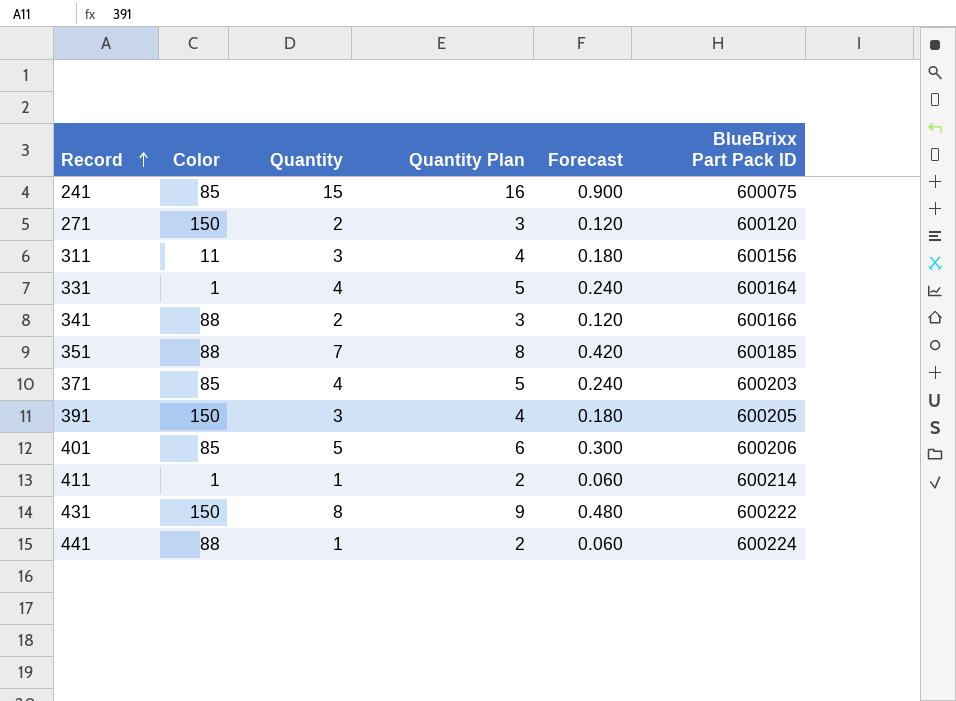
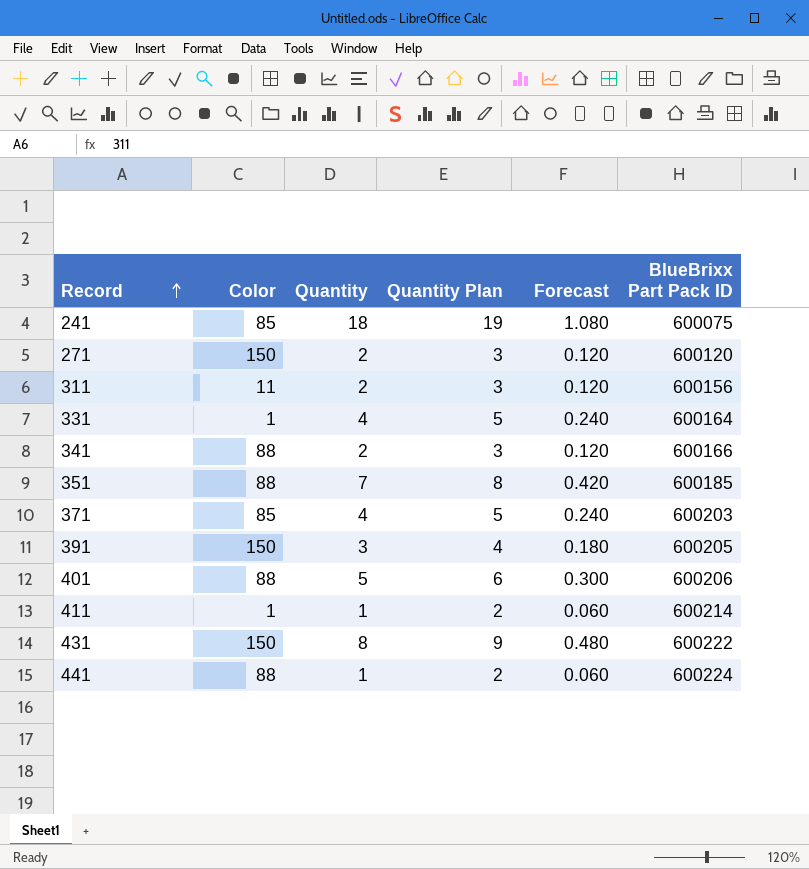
241 | Quantity: 15 -> 18
241 | Quantity Plan: 16 -> 19
241 | Forecast: 0.900 -> 1.080
311 | Quantity: 3 -> 2
311 | Quantity Plan: 4 -> 3
311 | Forecast: 0.180 -> 0.120
401 | Color: 85 -> 88

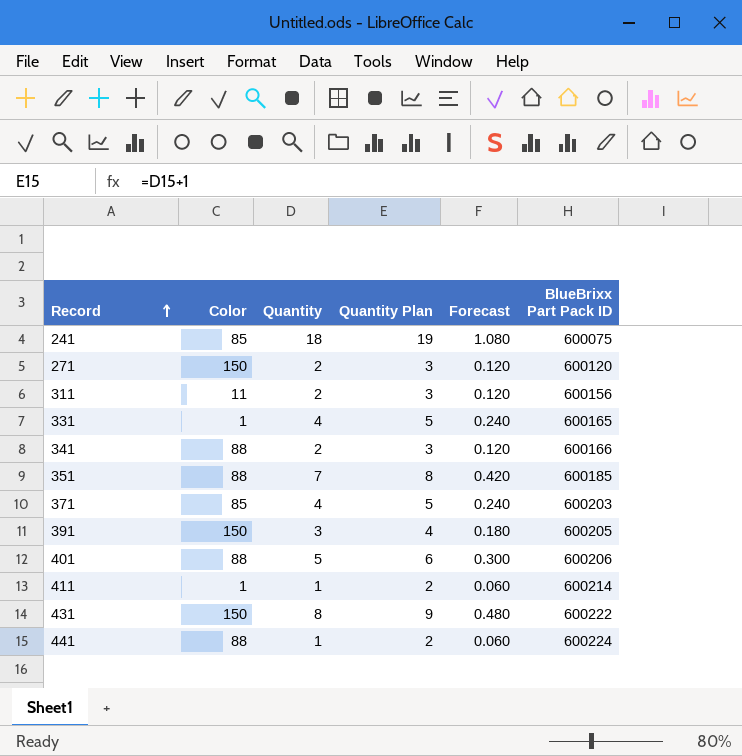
331 | BlueBrixx Part Pack ID: 600164 -> 600165

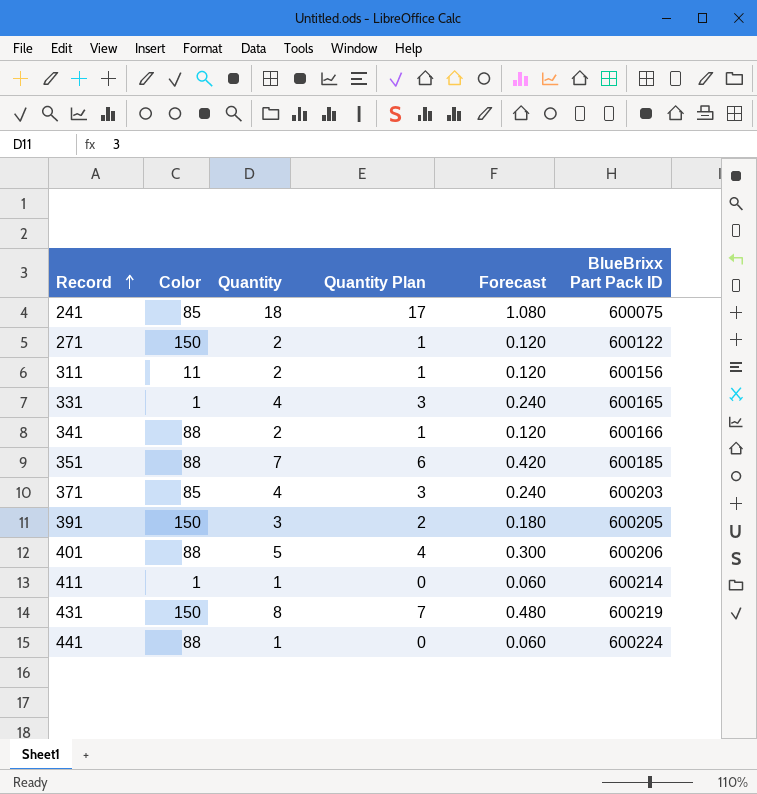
column Quantity Plan | formula: [Quantity] + 1 -> [Quantity] - 1
271 | BlueBrixx Part Pack ID: 600120 -> 600122
431 | BlueBrixx Part Pack ID: 600222 -> 600219

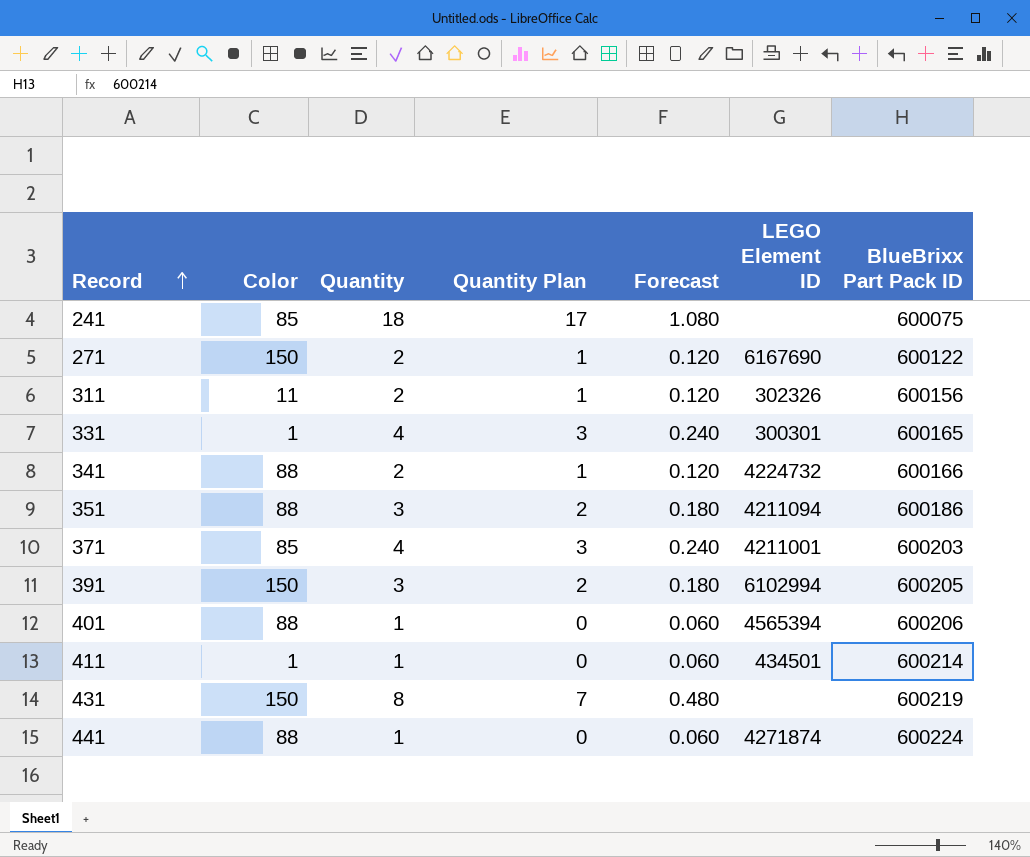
column LEGO Element ID | position: none -> 6
351 | Quantity: 7 -> 3
351 | Quantity Plan: 6 -> 2
351 | Forecast: 0.420 -> 0.180
351 | BlueBrixx Part Pack ID: 600185 -> 600186
401 | Quantity: 5 -> 1
401 | Quantity Plan: 4 -> 0
401 | Forecast: 0.300 -> 0.060

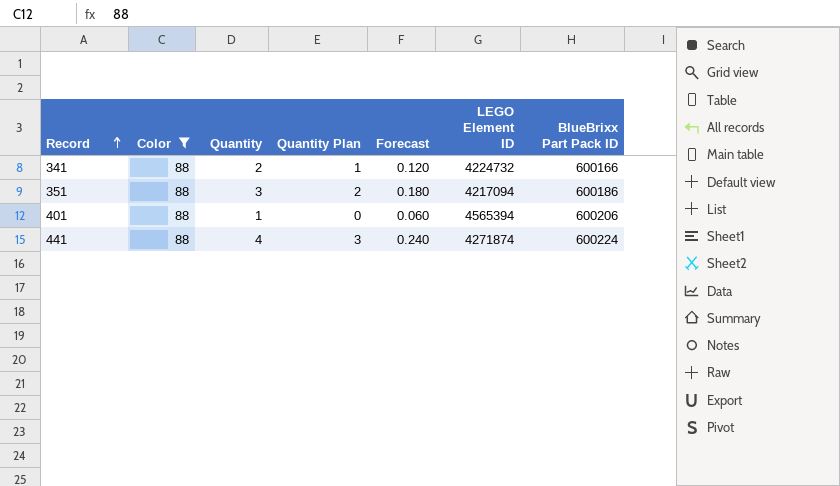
filter: none -> Color = 88
351 | LEGO Element ID: 4211094 -> 4217094
441 | Quantity: 1 -> 4
441 | Quantity Plan: 0 -> 3
441 | Forecast: 0.060 -> 0.240

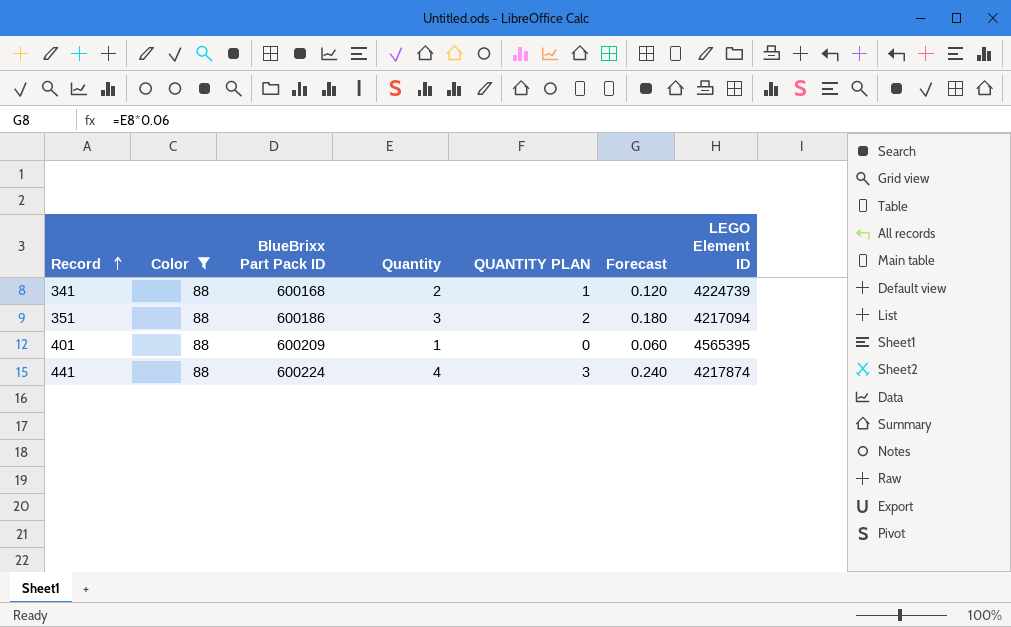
column BlueBrixx Part Pack ID | position: 7 -> 3
column name: Quantity Plan -> QUANTITY PLAN
341 | BlueBrixx Part Pack ID: 600166 -> 600168
341 | LEGO Element ID: 4224732 -> 4224739
401 | BlueBrixx Part Pack ID: 600206 -> 600209
401 | LEGO Element ID: 4565394 -> 4565395
441 | LEGO Element ID: 4271874 -> 4217874

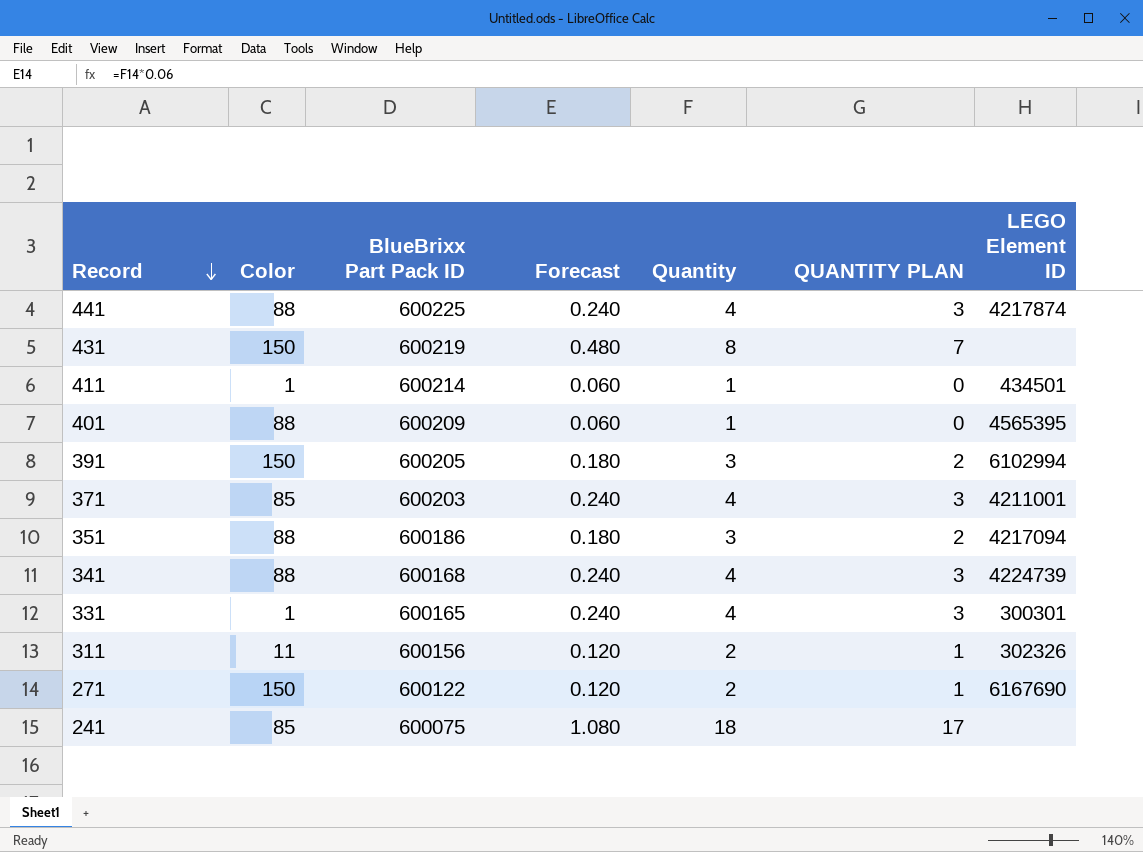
filter: Color = 88 -> none
row order: Record ascending -> Record descending
column Forecast | position: 6 -> 4
441 | BlueBrixx Part Pack ID: 600224 -> 600225
341 | Forecast: 0.120 -> 0.240
341 | Quantity: 2 -> 4
341 | QUANTITY PLAN: 1 -> 3

